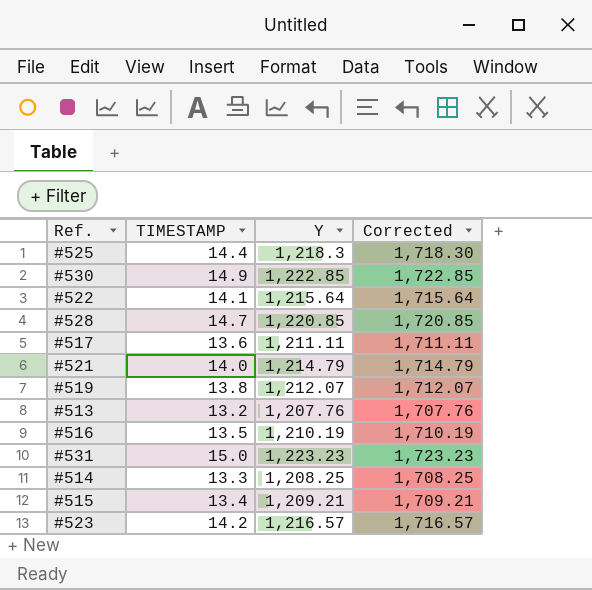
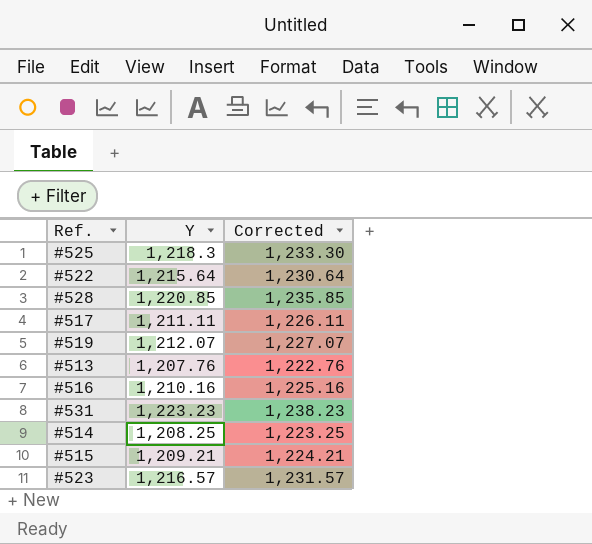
column TIMESTAMP | position: 2 -> none
column Corrected | formula: [Y] + 500 -> [Y] + 15
row #530: 14.9 | 1,222.85 | 1,722.85 -> none
row #521: 14.0 | 1,214.79 | 1,714.79 -> none
#516 | Y: 1,210.19 -> 1,210.16

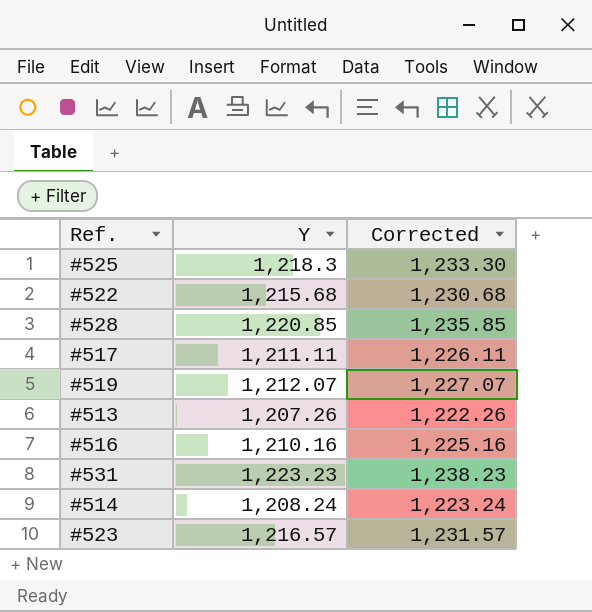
row #515: 1,209.21 | 1,224.21 -> none
#522 | Y: 1,215.64 -> 1,215.68
#522 | Corrected: 1,230.64 -> 1,230.68
#513 | Y: 1,207.76 -> 1,207.26
#513 | Corrected: 1,222.76 -> 1,222.26
#514 | Y: 1,208.25 -> 1,208.24
#514 | Corrected: 1,223.25 -> 1,223.24

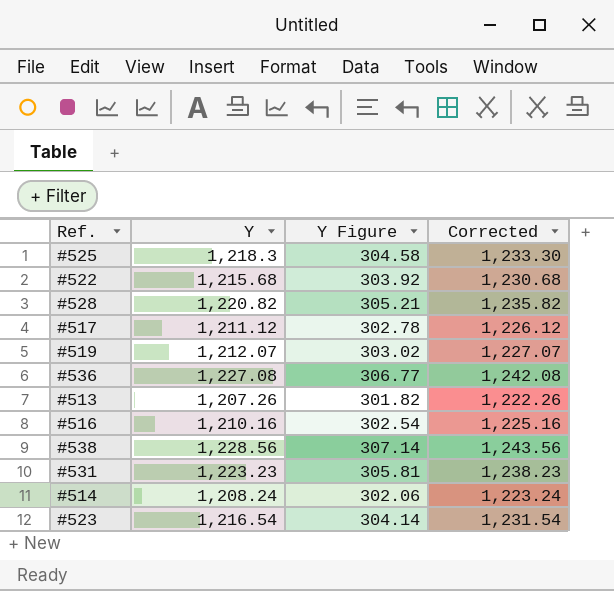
column Y Figure | formula: none -> [Y] * 0.25
#528 | Y: 1,220.85 -> 1,220.82
#528 | Corrected: 1,235.85 -> 1,235.82
#517 | Y: 1,211.11 -> 1,211.12
#517 | Corrected: 1,226.11 -> 1,226.12
row #536: none -> 1,227.08 | 306.77 | 1,242.08
row #538: none -> 1,228.56 | 307.14 | 1,243.56
#523 | Y: 1,216.57 -> 1,216.54
#523 | Corrected: 1,231.57 -> 1,231.54

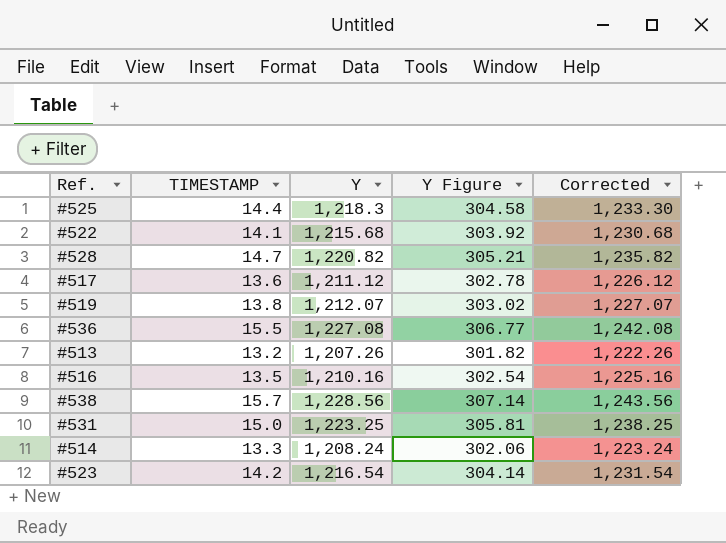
column TIMESTAMP | position: none -> 2
#531 | Y: 1,223.23 -> 1,223.25
#531 | Corrected: 1,238.23 -> 1,238.25

